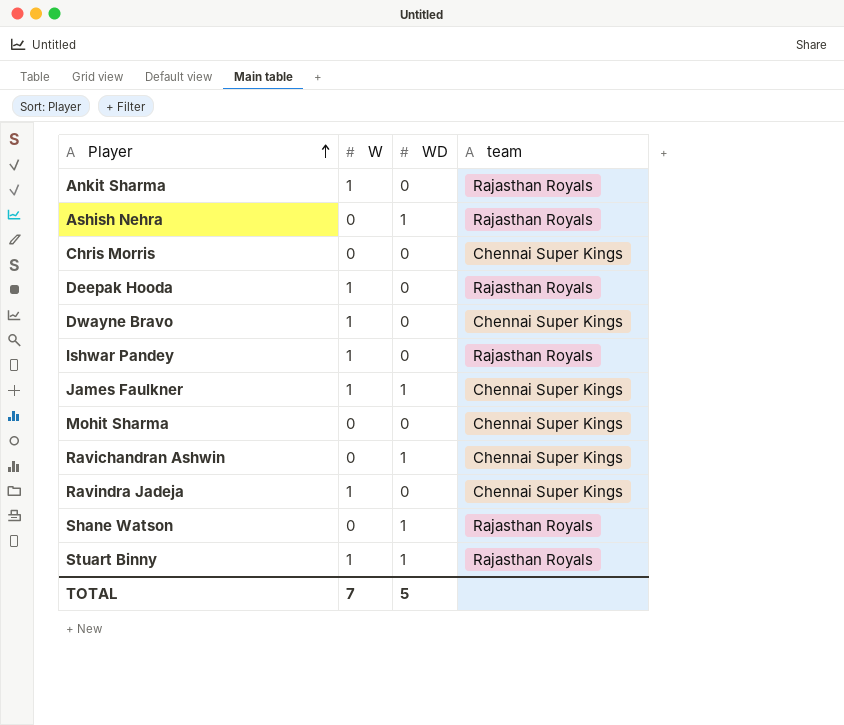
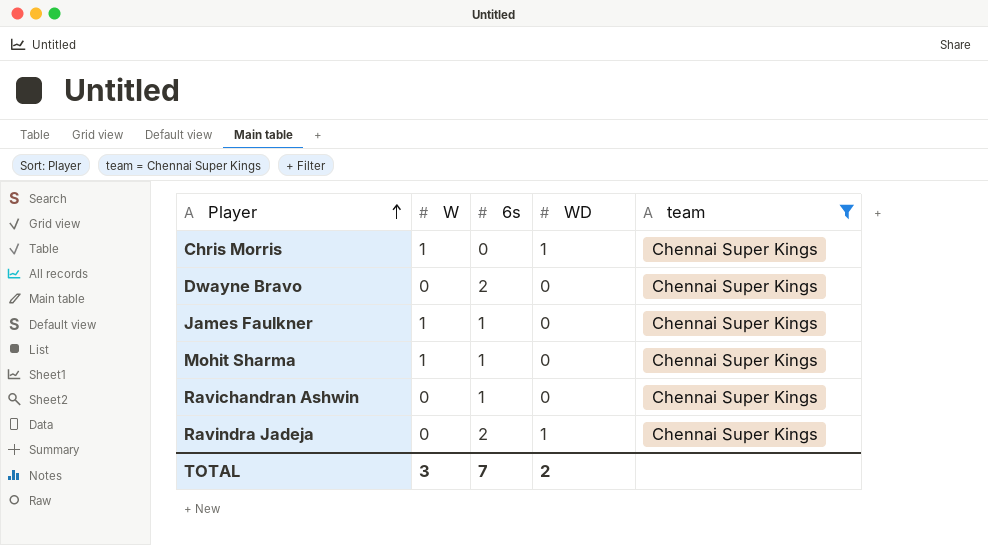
filter: none -> team = Chennai Super Kings
column 6s | position: none -> 3
Chris Morris | W: 0 -> 1
Chris Morris | WD: 0 -> 1
Dwayne Bravo | W: 1 -> 0
James Faulkner | WD: 1 -> 0
Mohit Sharma | W: 0 -> 1
Ravichandran Ashwin | WD: 1 -> 0
Ravindra Jadeja | W: 1 -> 0
Ravindra Jadeja | WD: 0 -> 1
TOTAL | W: 7 -> 3
TOTAL | WD: 5 -> 2

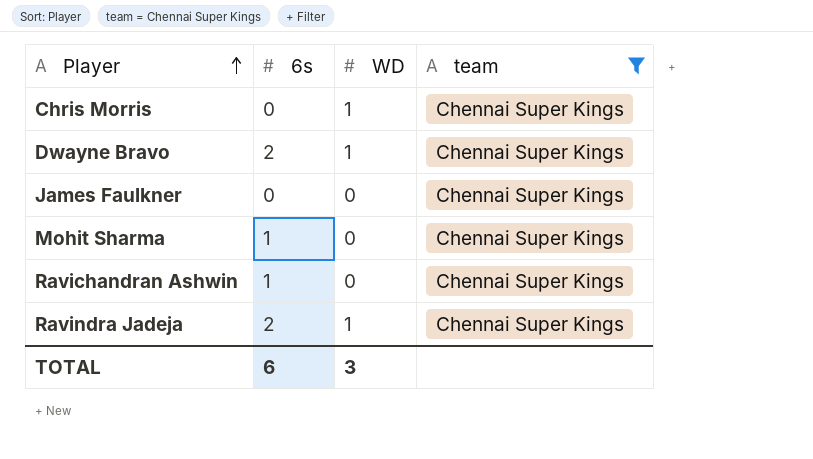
column W | position: 2 -> none
Dwayne Bravo | WD: 0 -> 1
James Faulkner | 6s: 1 -> 0
TOTAL | 6s: 7 -> 6
TOTAL | WD: 2 -> 3

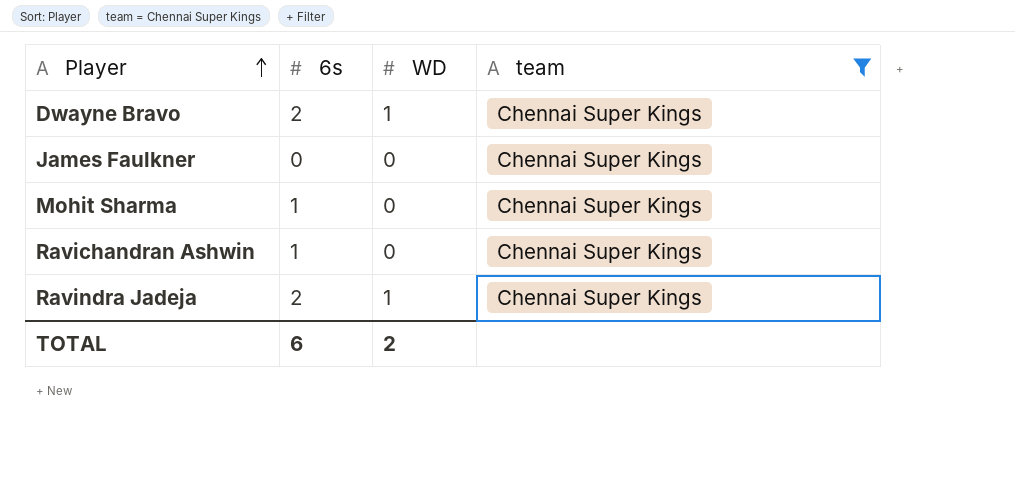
row Chris Morris: 0 | 1 | Chennai Super Kings -> none
TOTAL | WD: 3 -> 2

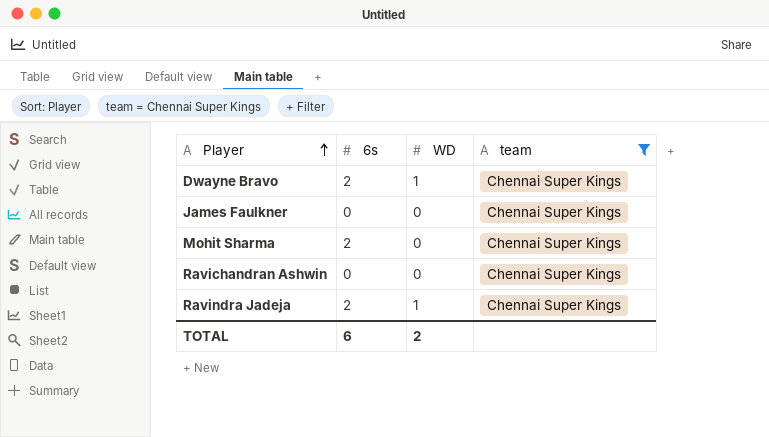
Mohit Sharma | 6s: 1 -> 2
Ravichandran Ashwin | 6s: 1 -> 0

